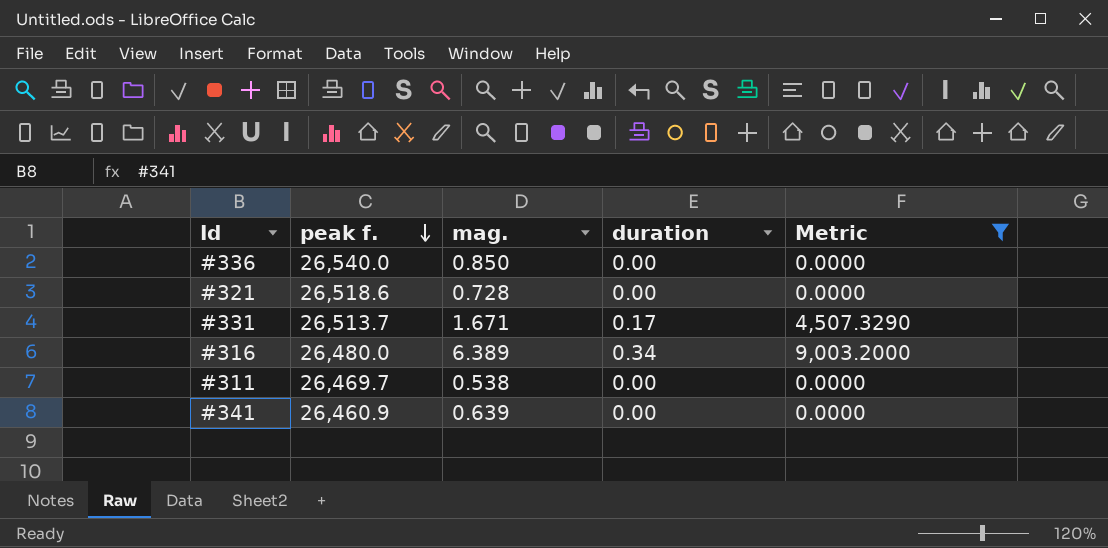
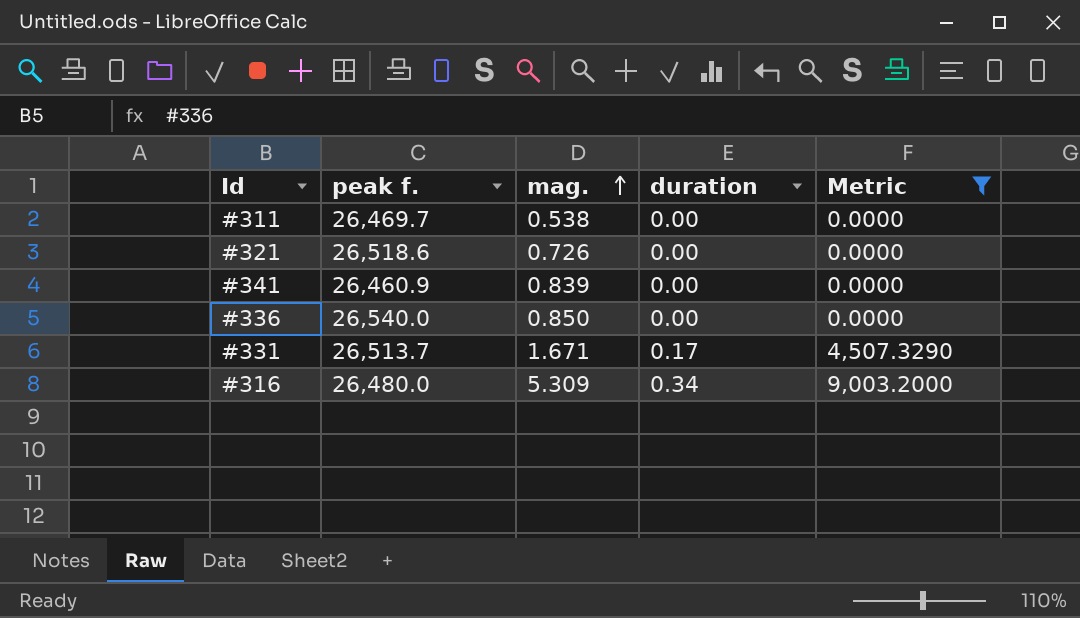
row order: peak f. descending -> mag. ascending
#321 | mag.: 0.728 -> 0.726
#341 | mag.: 0.639 -> 0.839
#316 | mag.: 6.389 -> 5.309

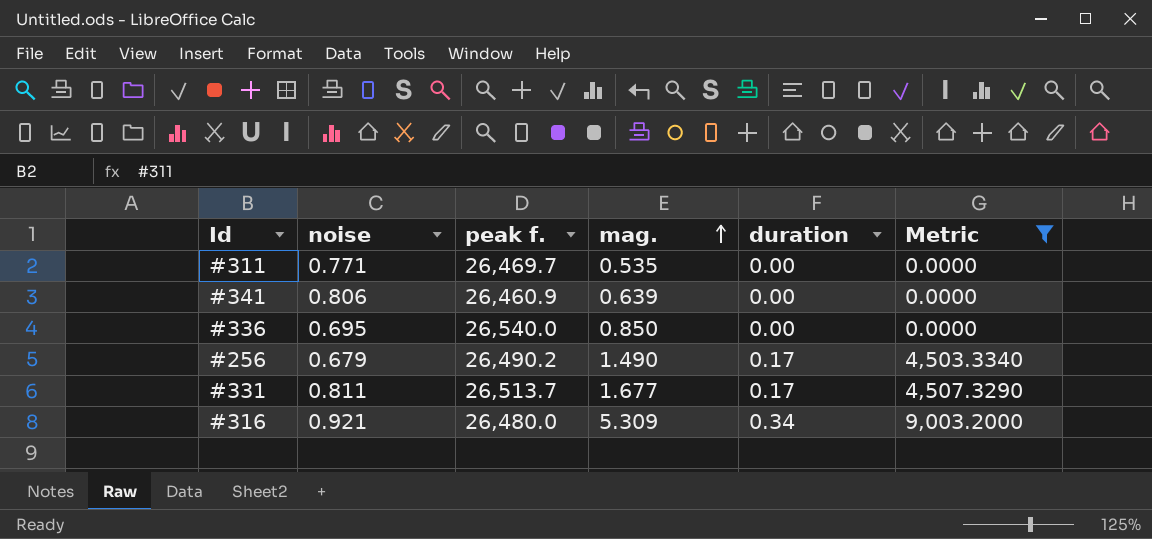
column noise | position: none -> 2
row #321: 26,518.6 | 0.726 | 0.00 | 0.0000 -> none
#311 | mag.: 0.538 -> 0.535
#341 | mag.: 0.839 -> 0.639
row #256: none -> 0.679 | 26,490.2 | 1.490 | 0.17 | 4,503.3340
#331 | mag.: 1.671 -> 1.677

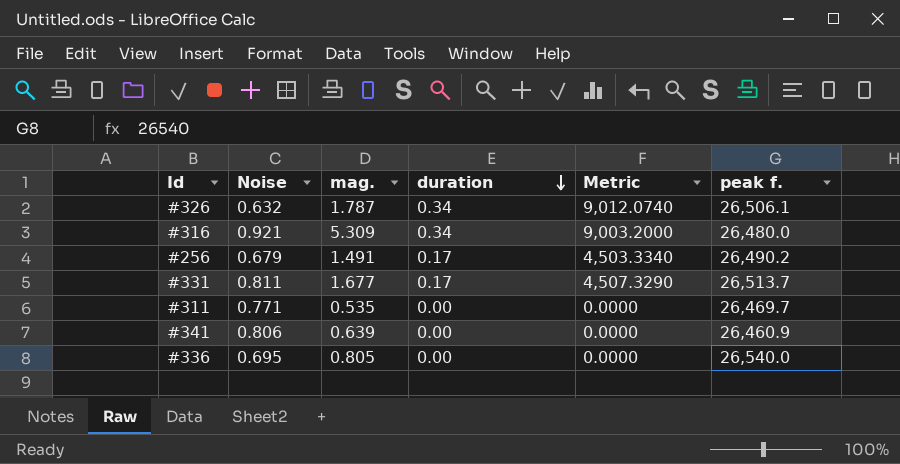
filter: Metric != 9,012.0740 -> none
row order: mag. ascending -> duration descending
column name: noise -> Noise
column peak f. | position: 3 -> 6
#256 | mag.: 1.490 -> 1.491
#336 | mag.: 0.850 -> 0.805

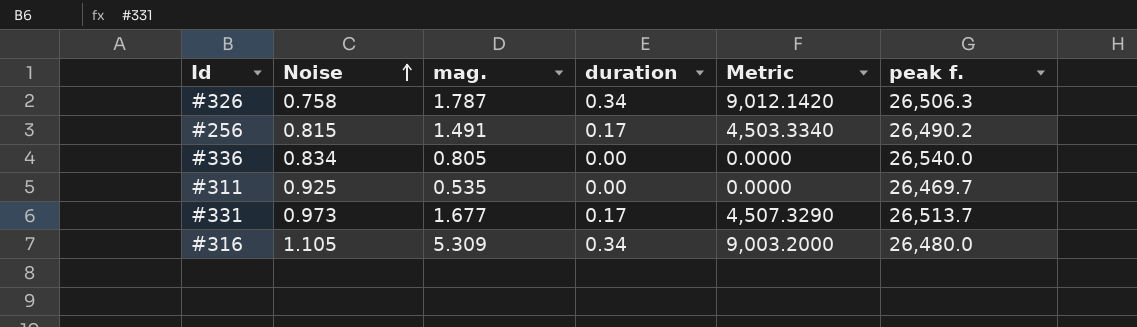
row order: duration descending -> Noise ascending
row #341: 0.806 | 0.639 | 0.00 | 0.0000 | 26,460.9 -> none
#326 | Noise: 0.632 -> 0.758
#326 | Metric: 9,012.0740 -> 9,012.1420
#326 | peak f.: 26,506.1 -> 26,506.3
#256 | Noise: 0.679 -> 0.815
#336 | Noise: 0.695 -> 0.834
#311 | Noise: 0.771 -> 0.925
#331 | Noise: 0.811 -> 0.973
#316 | Noise: 0.921 -> 1.105

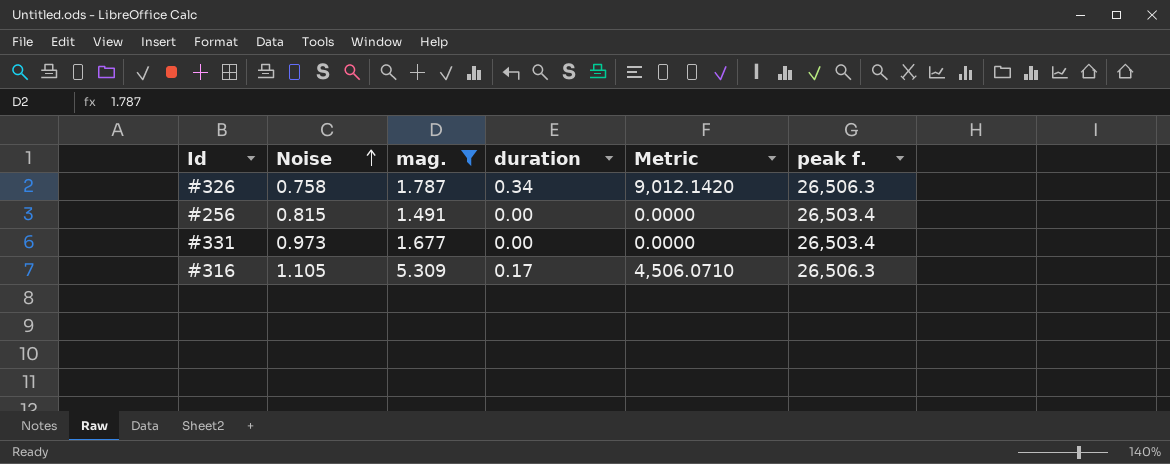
filter: none -> mag. >= 1.491
#256 | duration: 0.17 -> 0.00
#256 | Metric: 4,503.3340 -> 0.0000
#256 | peak f.: 26,490.2 -> 26,503.4
#331 | duration: 0.17 -> 0.00
#331 | Metric: 4,507.3290 -> 0.0000
#331 | peak f.: 26,513.7 -> 26,503.4
#316 | duration: 0.34 -> 0.17
#316 | Metric: 9,003.2000 -> 4,506.0710
#316 | peak f.: 26,480.0 -> 26,506.3

